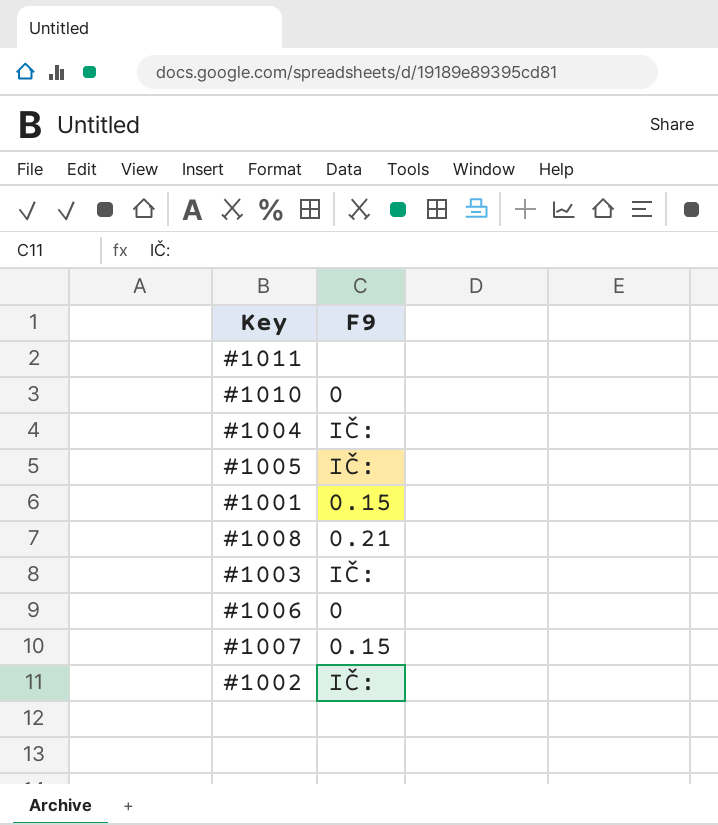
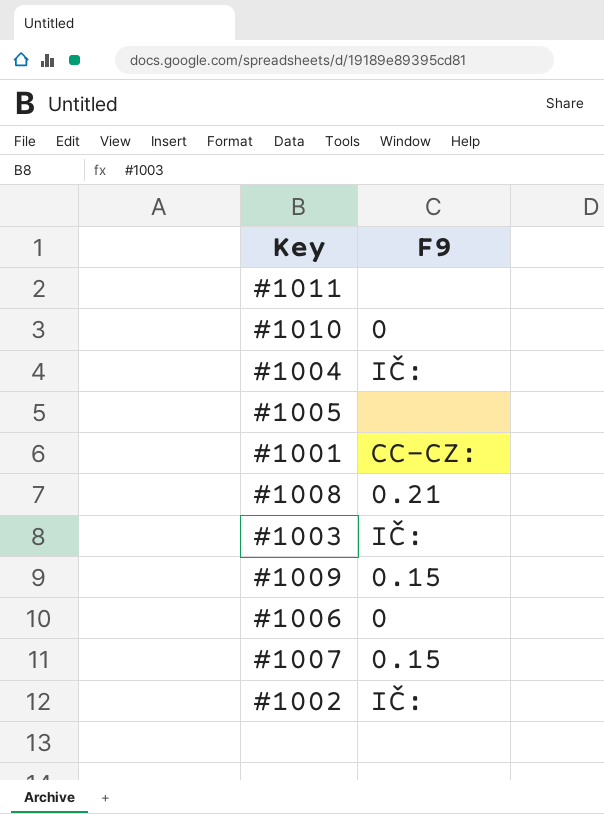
#1005 | F9: IČ: -> none
#1001 | F9: 0.15 -> CC-CZ:
row #1009: none -> 0.15

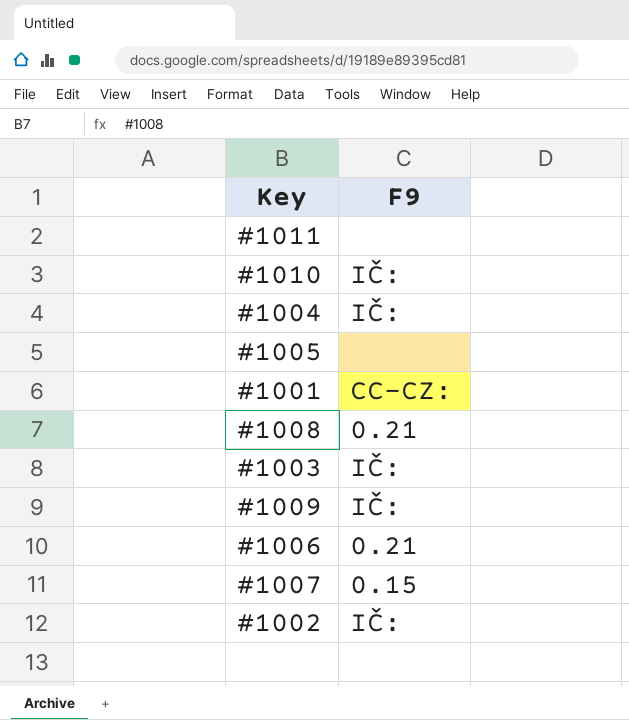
#1010 | F9: 0 -> IČ:
#1009 | F9: 0.15 -> IČ:
#1006 | F9: 0 -> 0.21

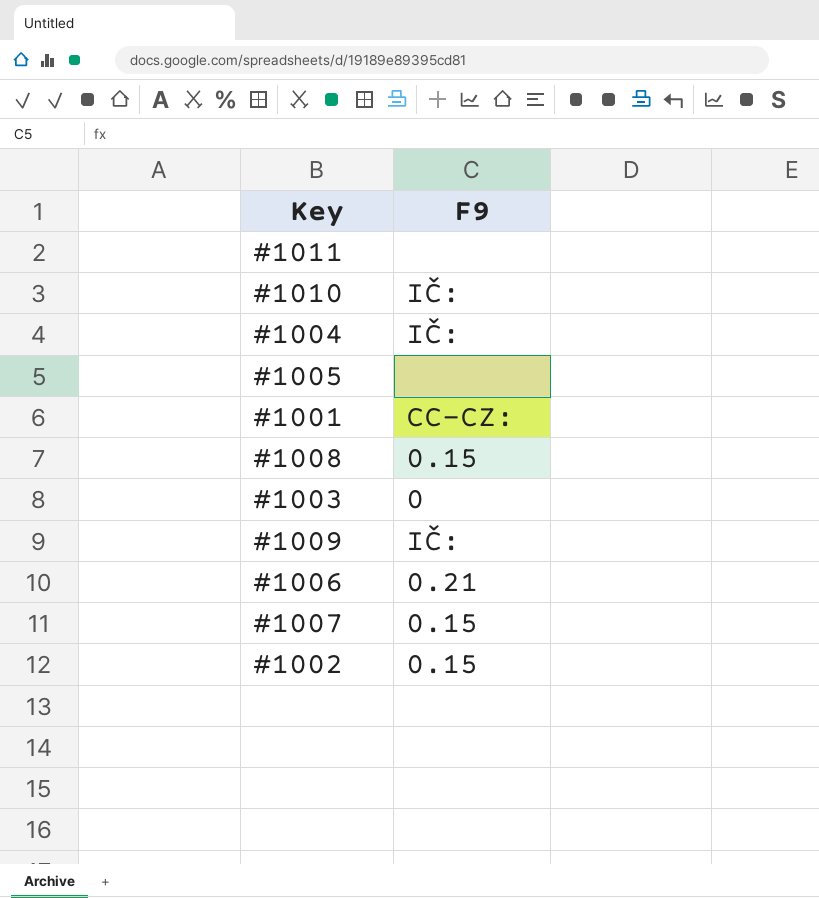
#1008 | F9: 0.21 -> 0.15
#1003 | F9: IČ: -> 0
#1002 | F9: IČ: -> 0.15

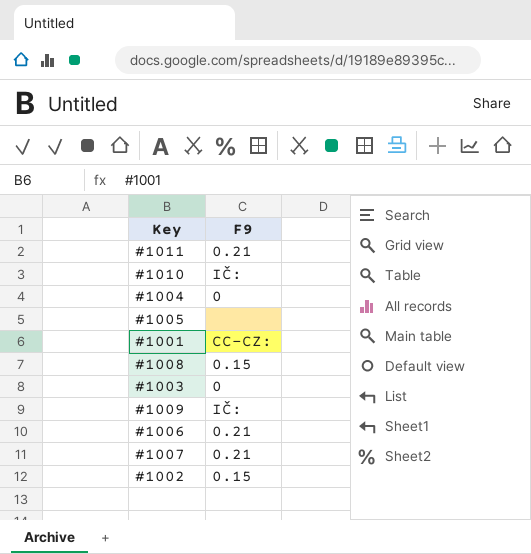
#1011 | F9: none -> 0.21
#1004 | F9: IČ: -> 0
#1007 | F9: 0.15 -> 0.21

